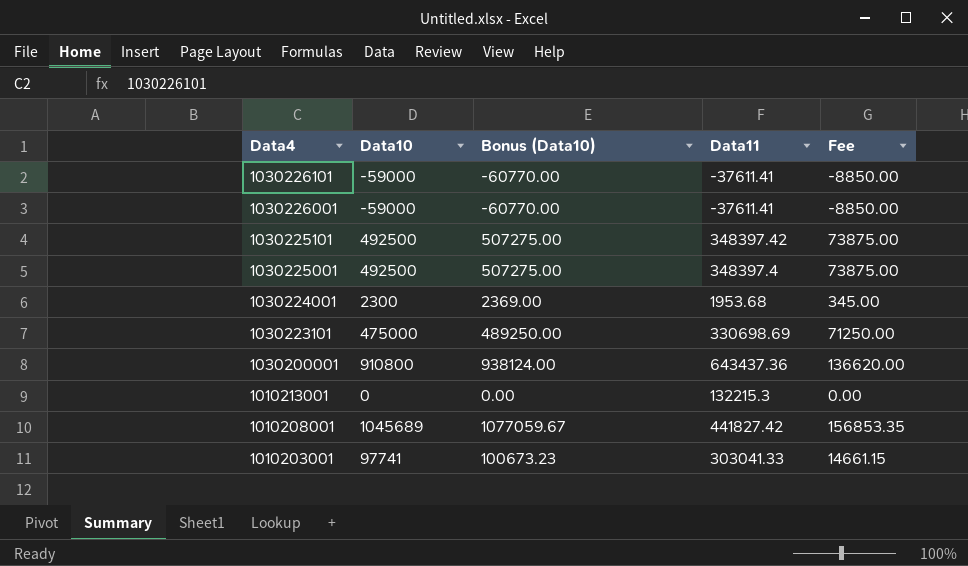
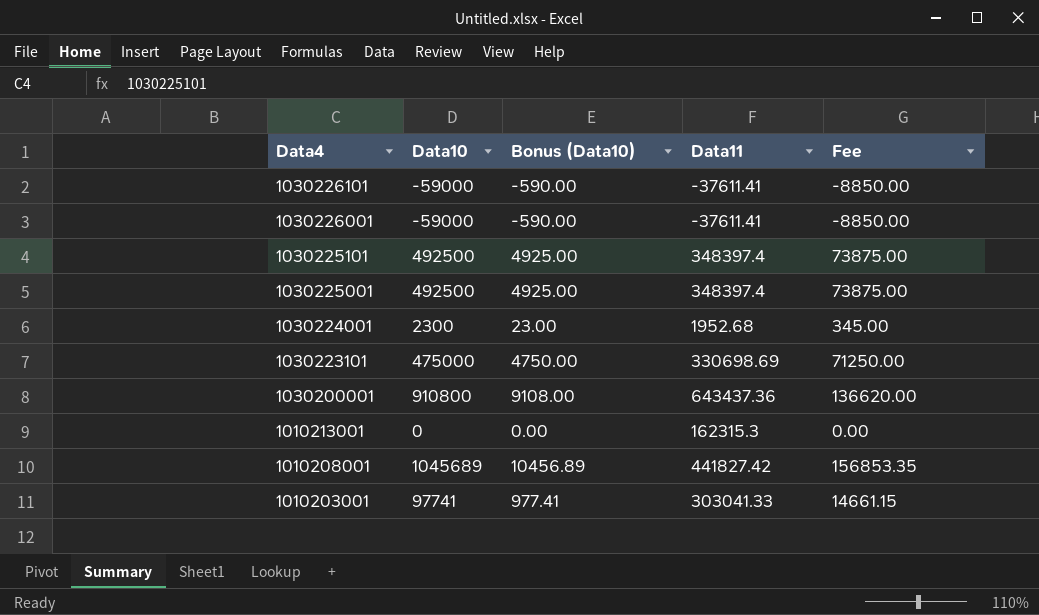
column Bonus (Data10) | formula: [Data10] * 1.03 -> [Data10] * 0.01
1030225101 | Data11: 348397.42 -> 348397.4
1030224001 | Data11: 1953.68 -> 1952.68
1010213001 | Data11: 132215.3 -> 162315.3

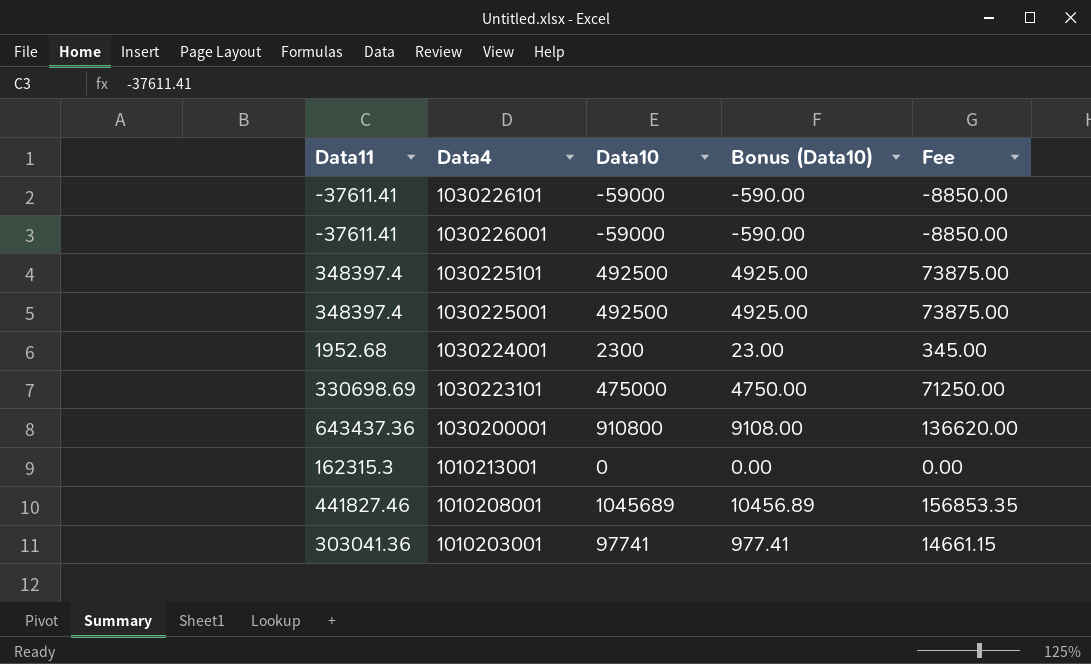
column Data11 | position: 4 -> 1
1010208001 | Data11: 441827.42 -> 441827.46
1010203001 | Data11: 303041.33 -> 303041.36

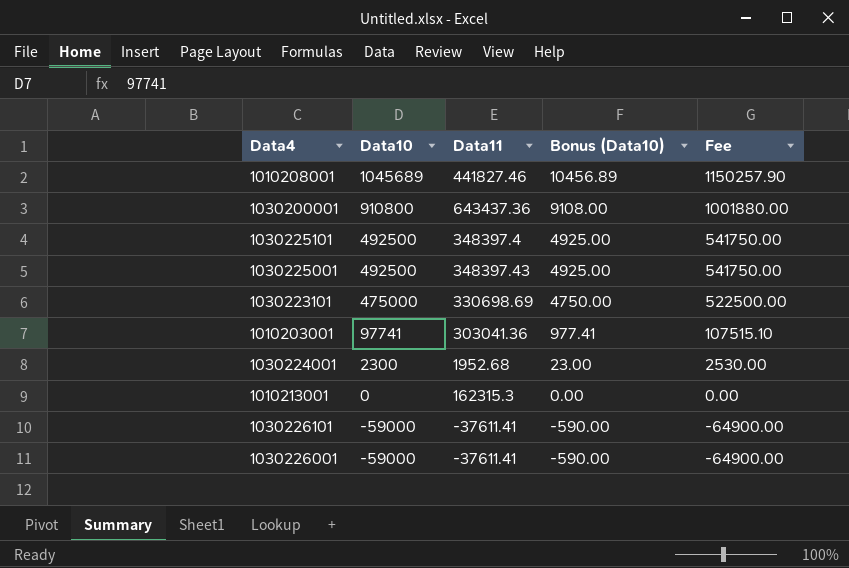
row order: Data4 descending -> Data10 descending
column Data11 | position: 1 -> 3
column Fee | formula: [Data10] * 0.15 -> [Data10] * 1.1
1030225001 | Data11: 348397.4 -> 348397.43

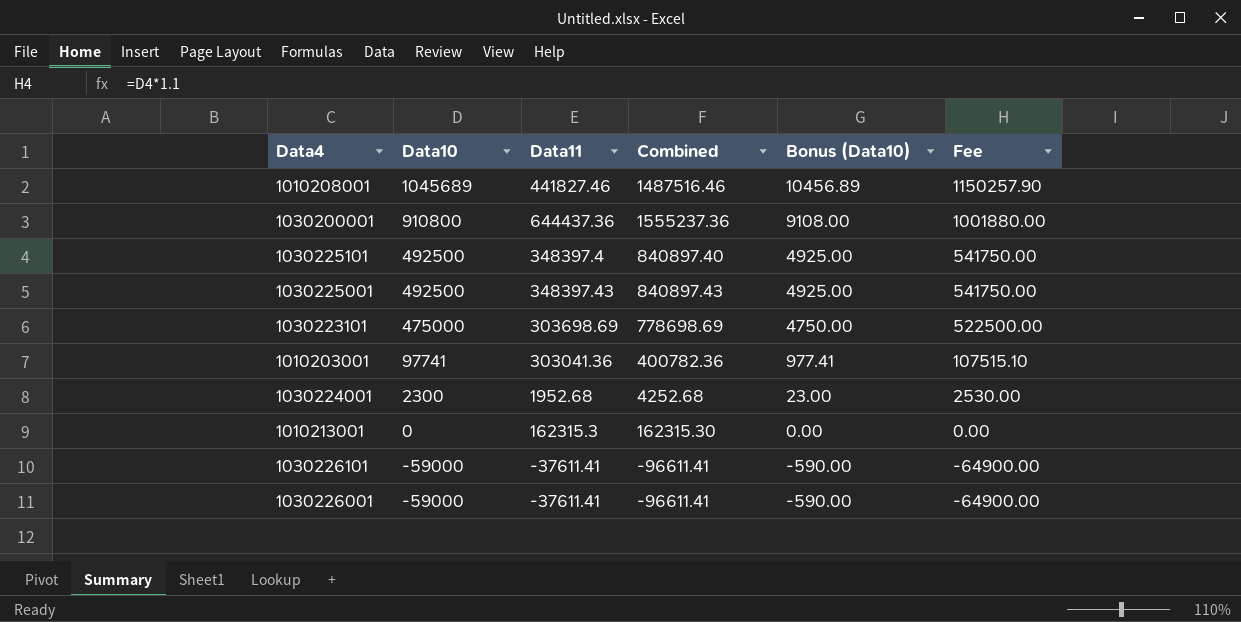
column Combined | formula: none -> [Data10] + [Data11]
1030200001 | Data11: 643437.36 -> 644437.36
1030223101 | Data11: 330698.69 -> 303698.69

